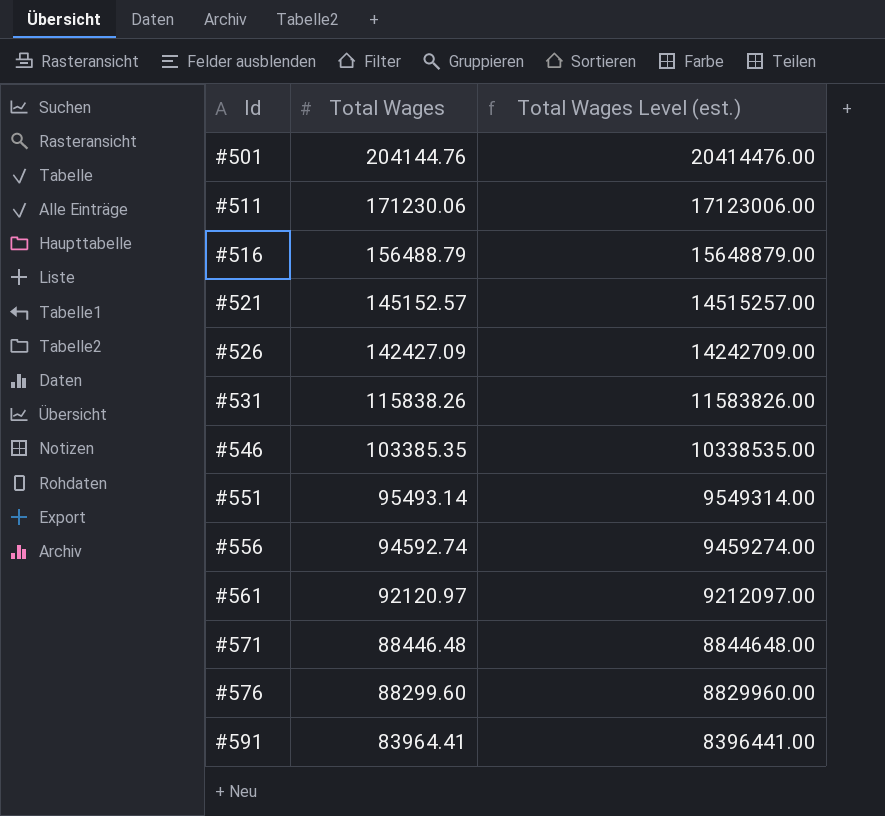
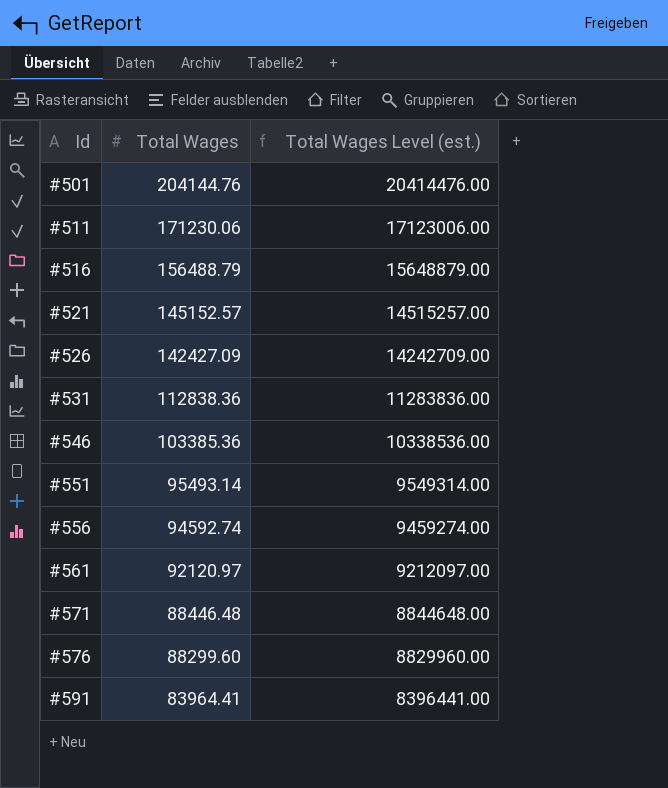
#531 | Total Wages: 115838.26 -> 112838.36
#531 | Total Wages Level (est.): 11583826.00 -> 11283836.00
#546 | Total Wages: 103385.35 -> 103385.36
#546 | Total Wages Level (est.): 10338535.00 -> 10338536.00

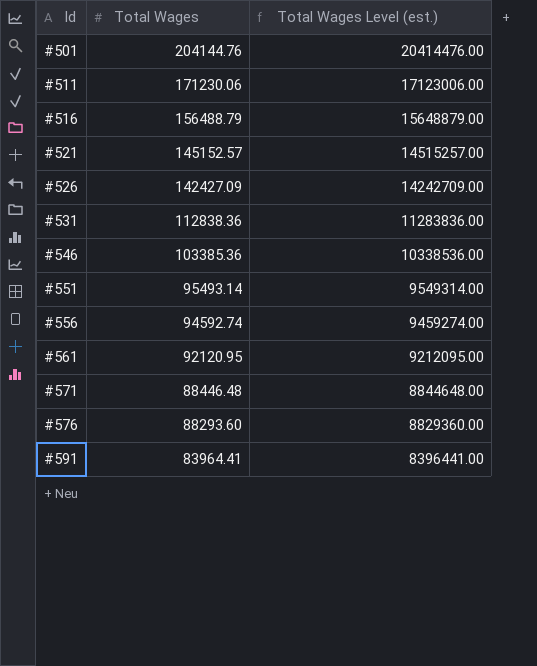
#561 | Total Wages: 92120.97 -> 92120.95
#561 | Total Wages Level (est.): 9212097.00 -> 9212095.00
#576 | Total Wages: 88299.60 -> 88293.60
#576 | Total Wages Level (est.): 8829960.00 -> 8829360.00

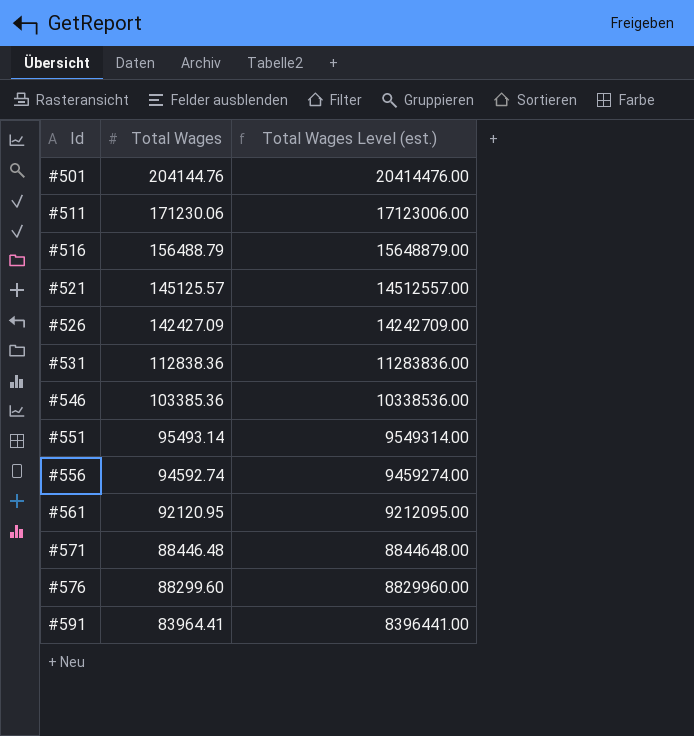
#521 | Total Wages: 145152.57 -> 145125.57
#521 | Total Wages Level (est.): 14515257.00 -> 14512557.00
#576 | Total Wages: 88293.60 -> 88299.60
#576 | Total Wages Level (est.): 8829360.00 -> 8829960.00

